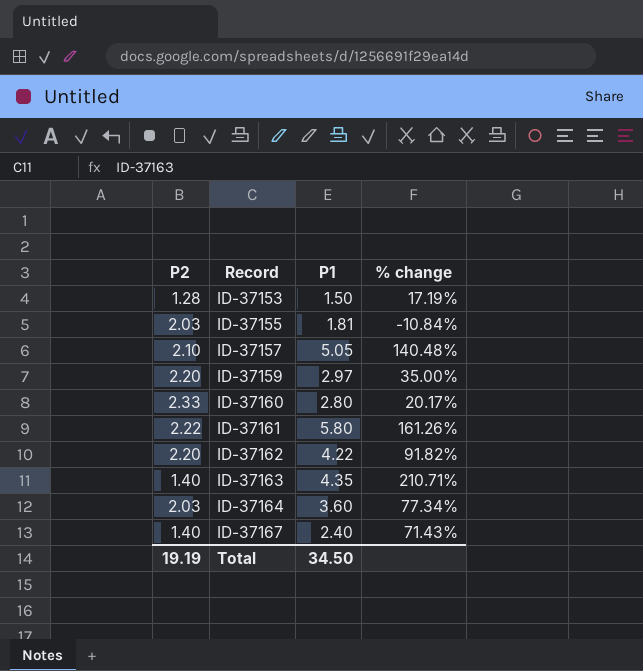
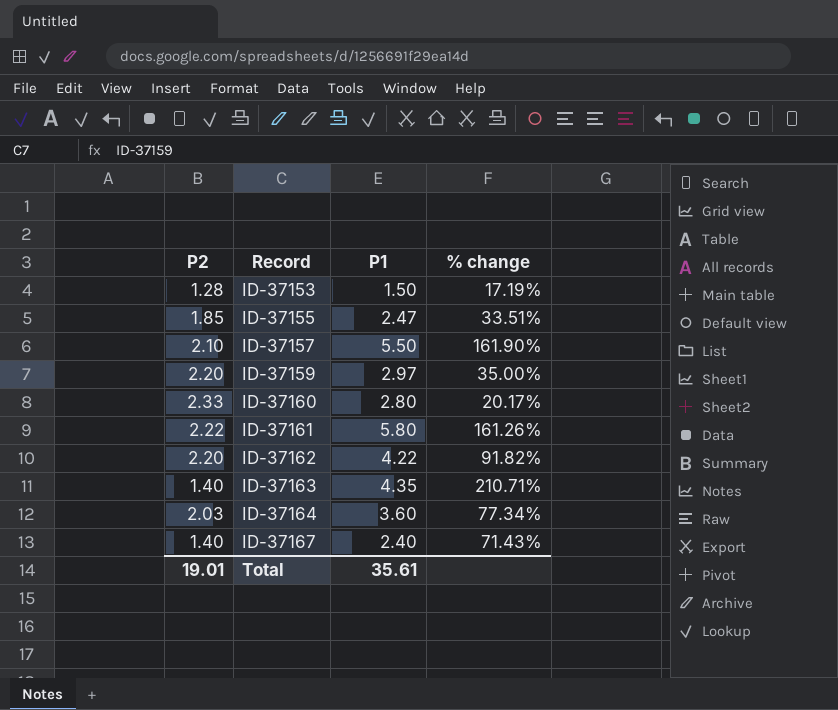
ID-37155 | P2: 2.03 -> 1.85
ID-37155 | P1: 1.81 -> 2.47
ID-37155 | % change: -10.84% -> 33.51%
ID-37157 | P1: 5.05 -> 5.50
ID-37157 | % change: 140.48% -> 161.90%
Total | P2: 19.19 -> 19.01
Total | P1: 34.50 -> 35.61

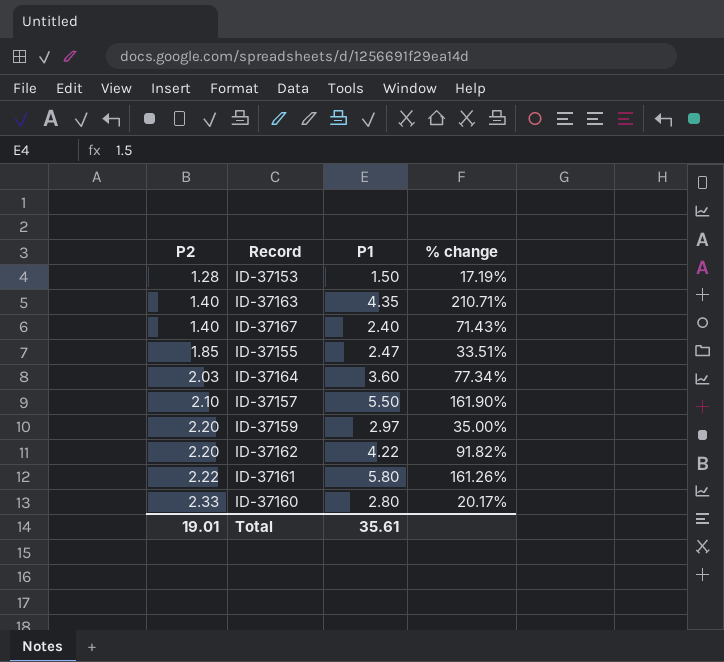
row order: Record ascending -> P2 ascending

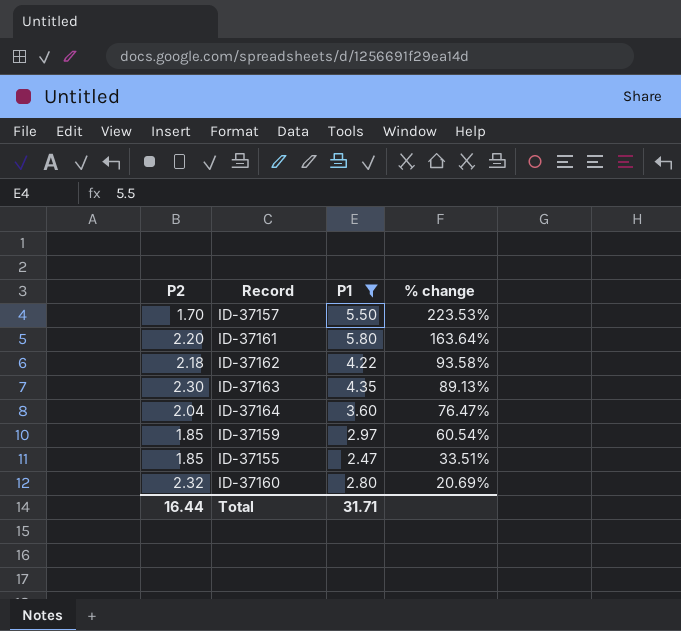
filter: none -> P1 >= 2.47
row order: P2 ascending -> % change descending
ID-37157 | P2: 2.10 -> 1.70
ID-37157 | % change: 161.90% -> 223.53%
ID-37161 | P2: 2.22 -> 2.20
ID-37161 | % change: 161.26% -> 163.64%
ID-37162 | P2: 2.20 -> 2.18
ID-37162 | % change: 91.82% -> 93.58%
ID-37163 | P2: 1.40 -> 2.30
ID-37163 | % change: 210.71% -> 89.13%
ID-37164 | P2: 2.03 -> 2.04
ID-37164 | % change: 77.34% -> 76.47%
ID-37159 | P2: 2.20 -> 1.85
ID-37159 | % change: 35.00% -> 60.54%
ID-37160 | P2: 2.33 -> 2.32
ID-37160 | % change: 20.17% -> 20.69%
Total | P2: 19.01 -> 16.44
Total | P1: 35.61 -> 31.71

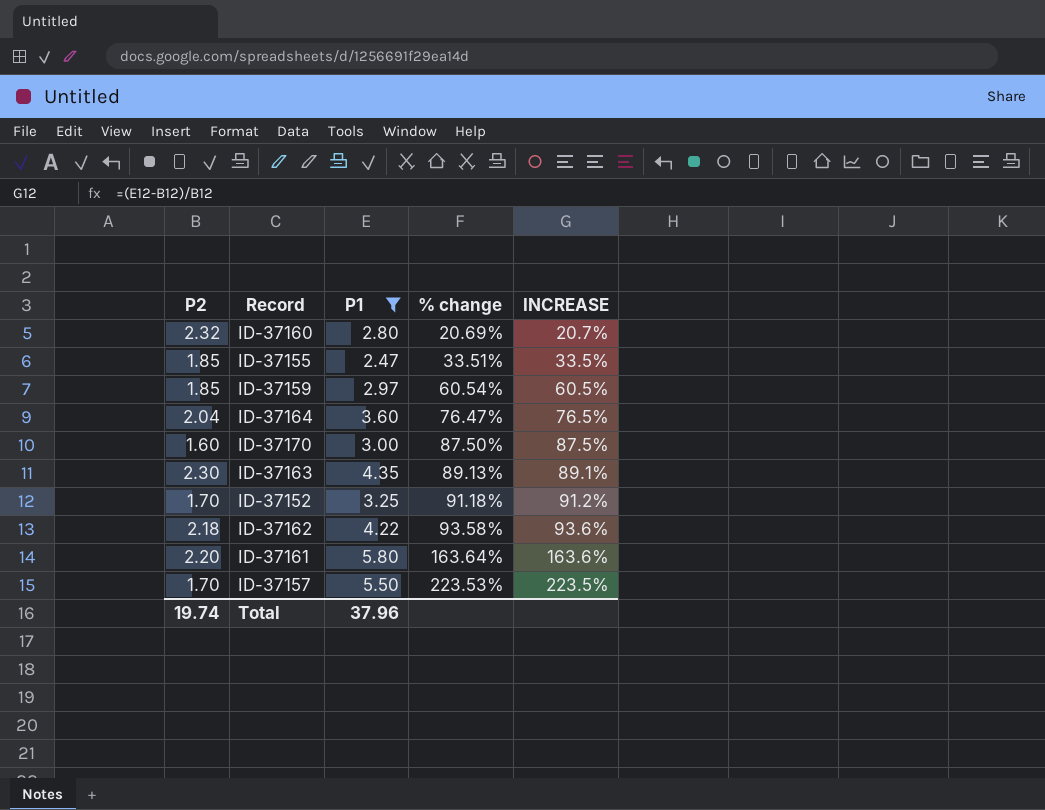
row order: % change descending -> % change ascending
column INCREASE | formula: none -> ([P1] - [P2]) / [P2]
row ID-37170: none -> 1.60 | 3.00 | 87.50% | 87.5%
row ID-37152: none -> 1.70 | 3.25 | 91.18% | 91.2%
Total | P2: 16.44 -> 19.74
Total | P1: 31.71 -> 37.96

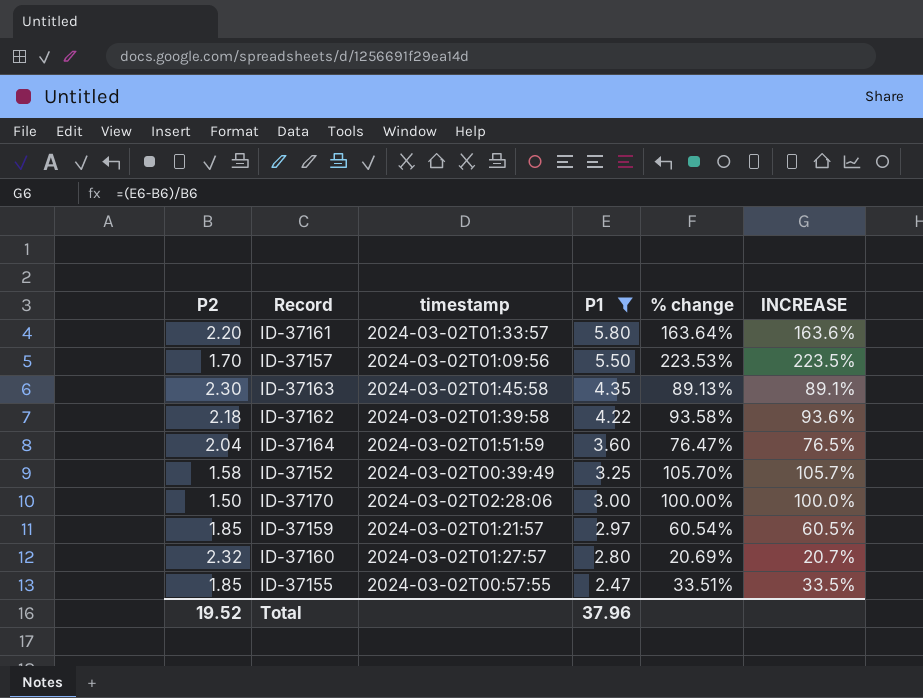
row order: % change ascending -> P1 descending
column timestamp | position: none -> 3
ID-37152 | P2: 1.70 -> 1.58
ID-37152 | % change: 91.18% -> 105.70%
ID-37152 | INCREASE: 91.2% -> 105.7%
ID-37170 | P2: 1.60 -> 1.50
ID-37170 | % change: 87.50% -> 100.00%
ID-37170 | INCREASE: 87.5% -> 100.0%
Total | P2: 19.74 -> 19.52

